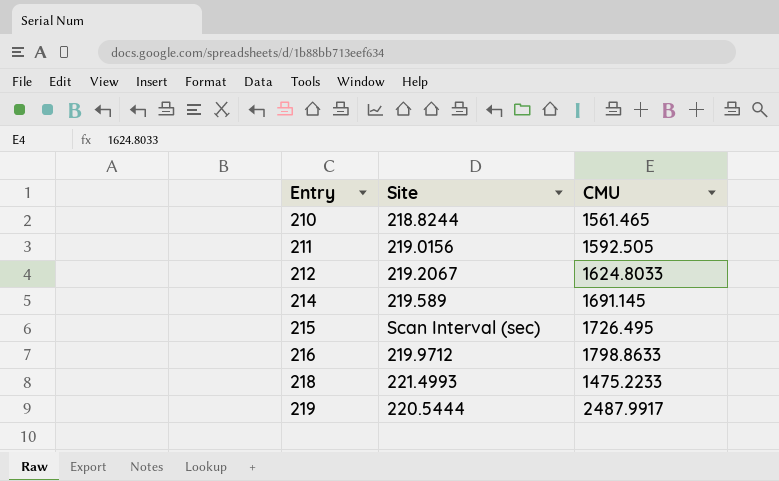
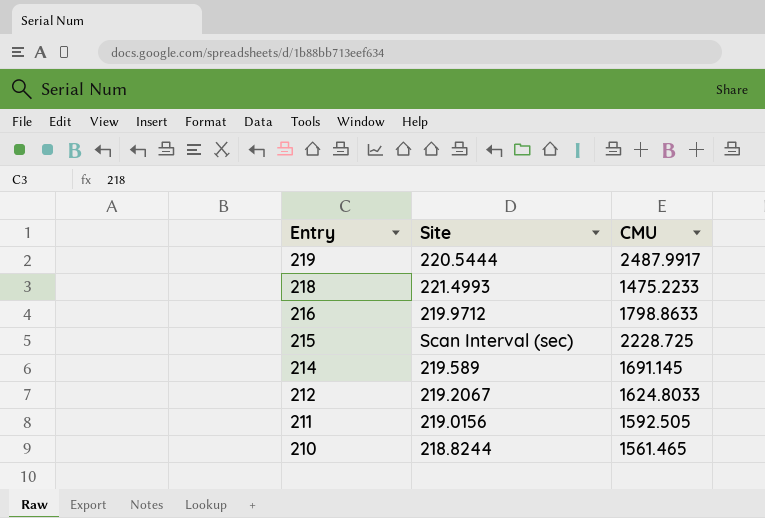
row order: Entry ascending -> Entry descending
215 | CMU: 1726.495 -> 2228.725

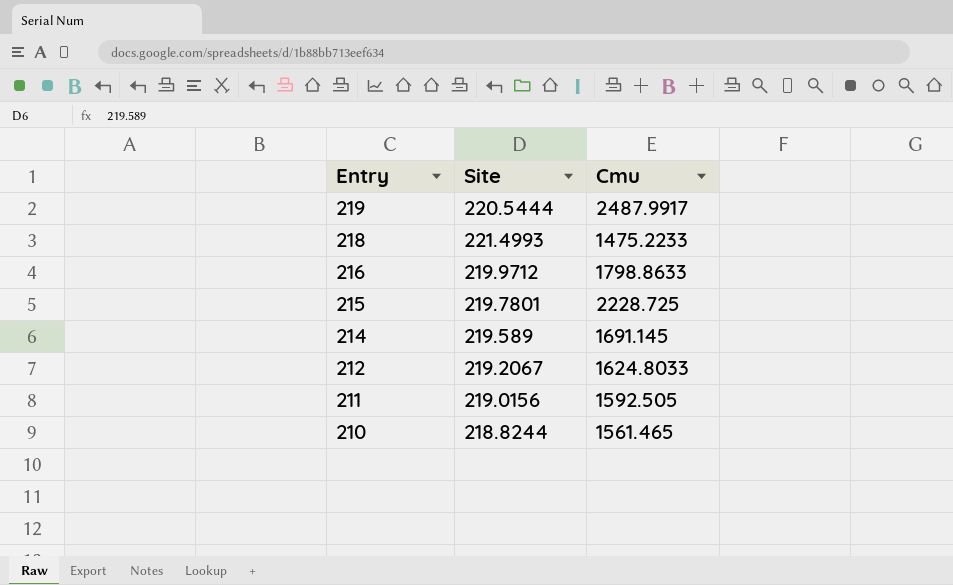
column name: CMU -> Cmu
215 | Site: Scan Interval (sec) -> 219.7801

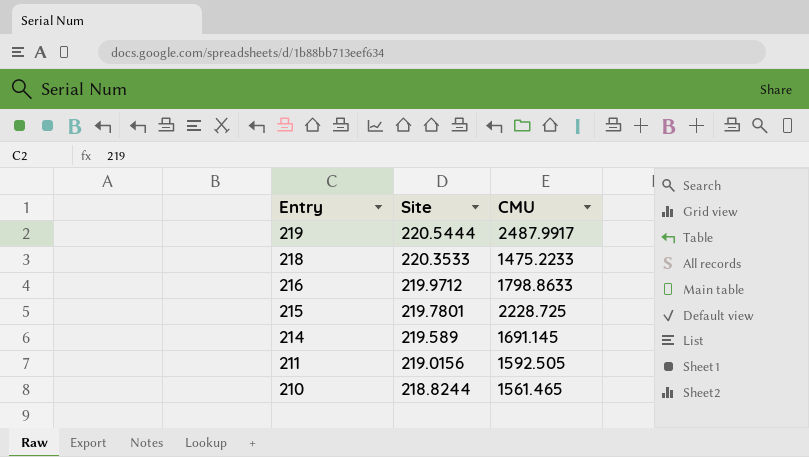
column name: Cmu -> CMU
row 212: 219.2067 | 1624.8033 -> none
218 | Site: 221.4993 -> 220.3533

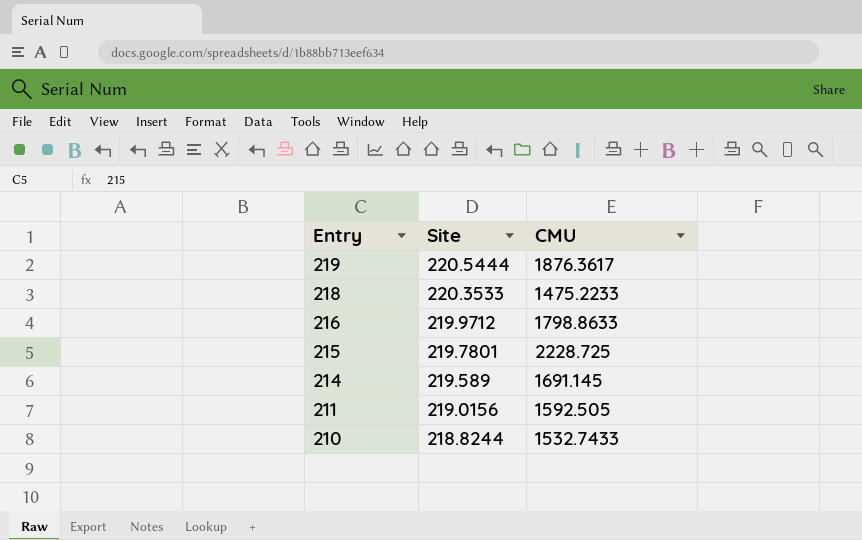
219 | CMU: 2487.9917 -> 1876.3617
210 | CMU: 1561.465 -> 1532.7433

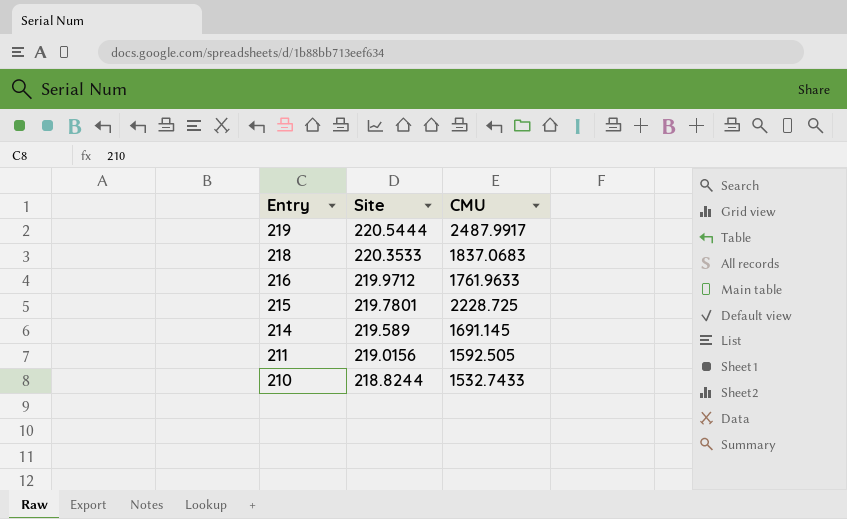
219 | CMU: 1876.3617 -> 2487.9917
218 | CMU: 1475.2233 -> 1837.0683
216 | CMU: 1798.8633 -> 1761.9633

